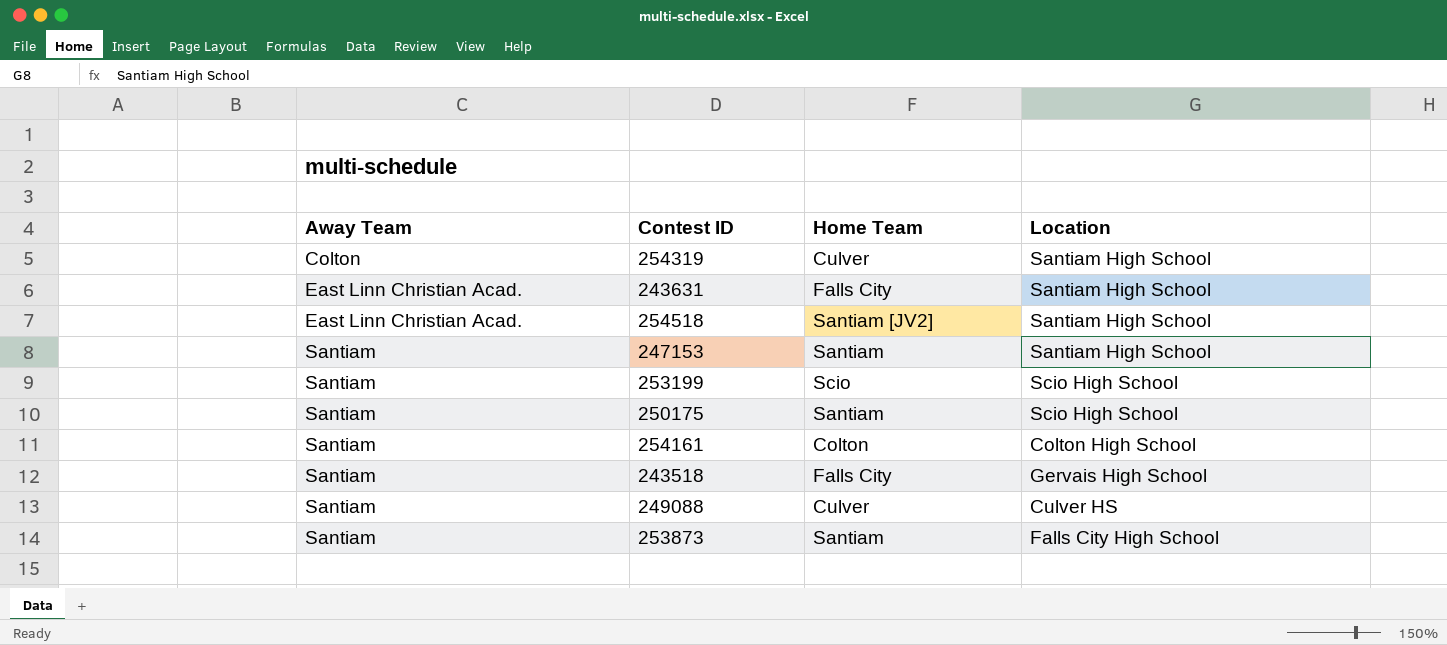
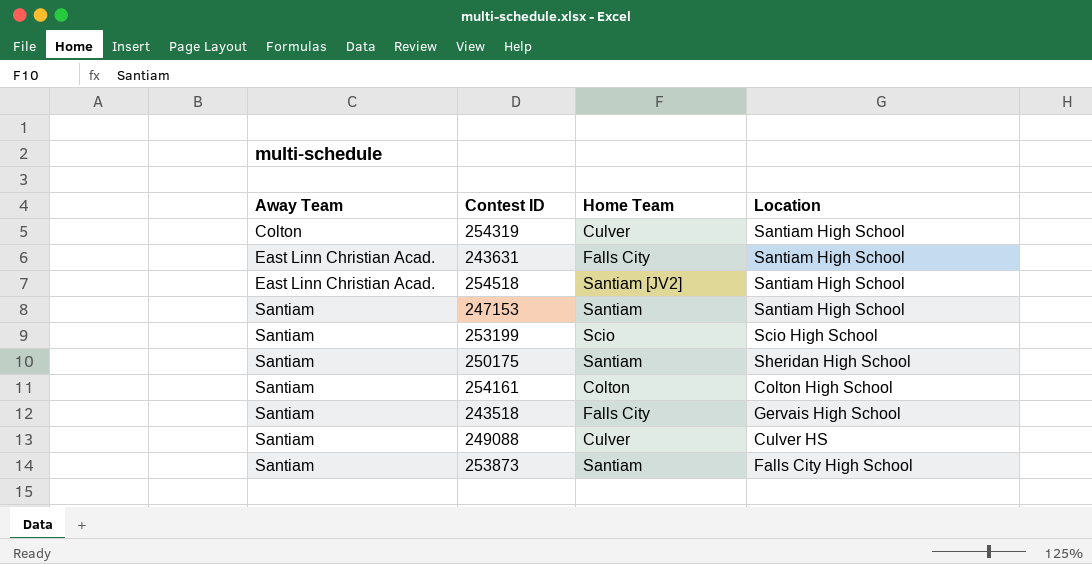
250175 | Location: Scio High School -> Sheridan High School

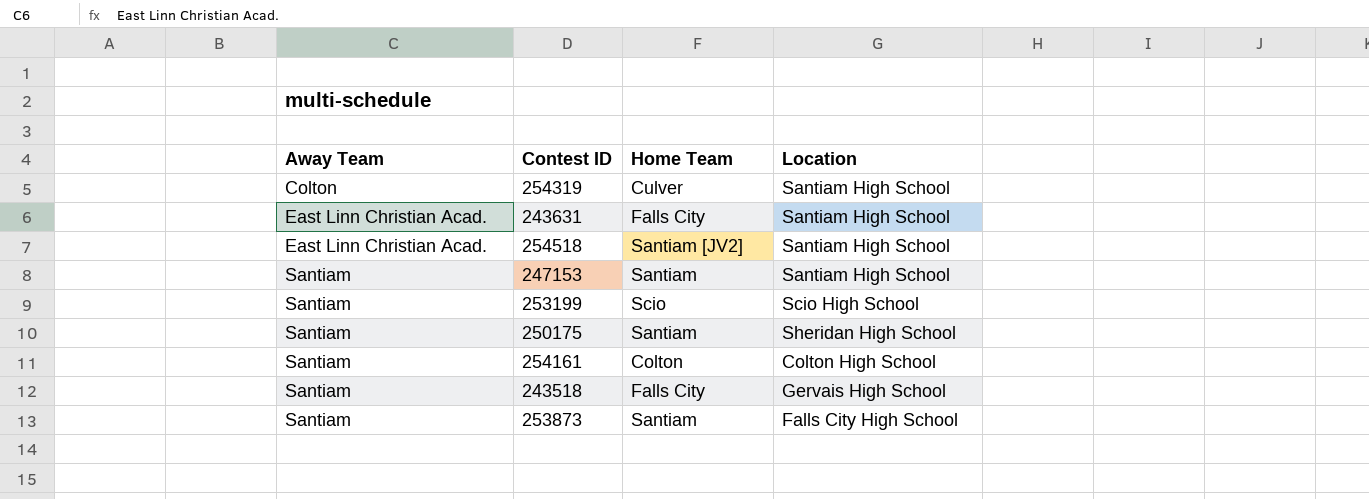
row 249088: Santiam | Culver | Culver HS -> none

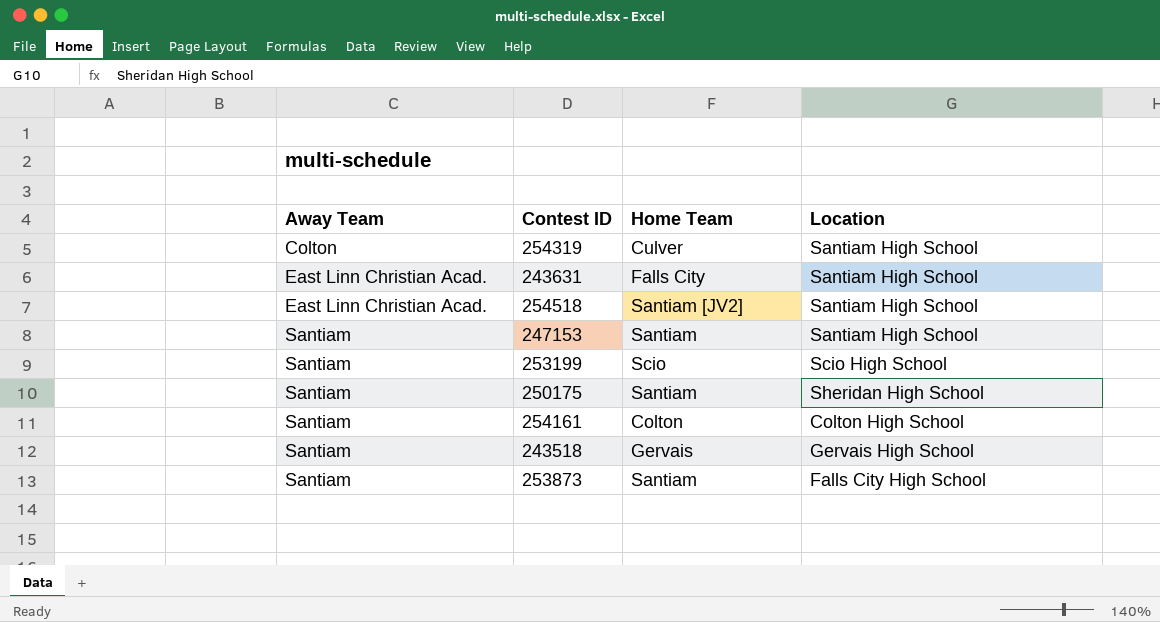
243518 | Home Team: Falls City -> Gervais

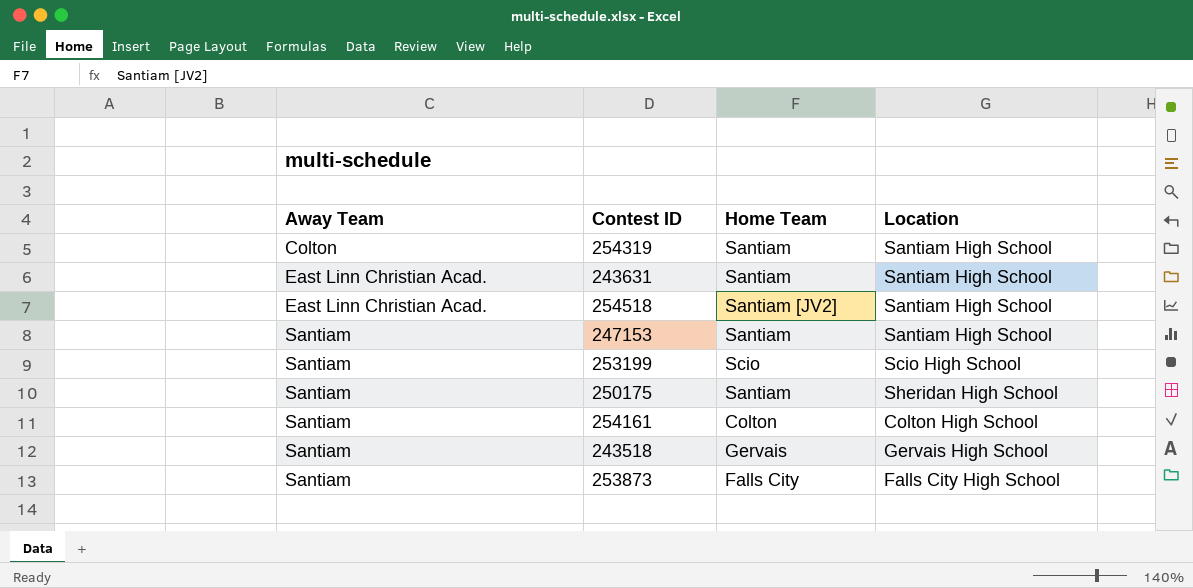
254319 | Home Team: Culver -> Santiam
243631 | Home Team: Falls City -> Santiam
253873 | Home Team: Santiam -> Falls City

